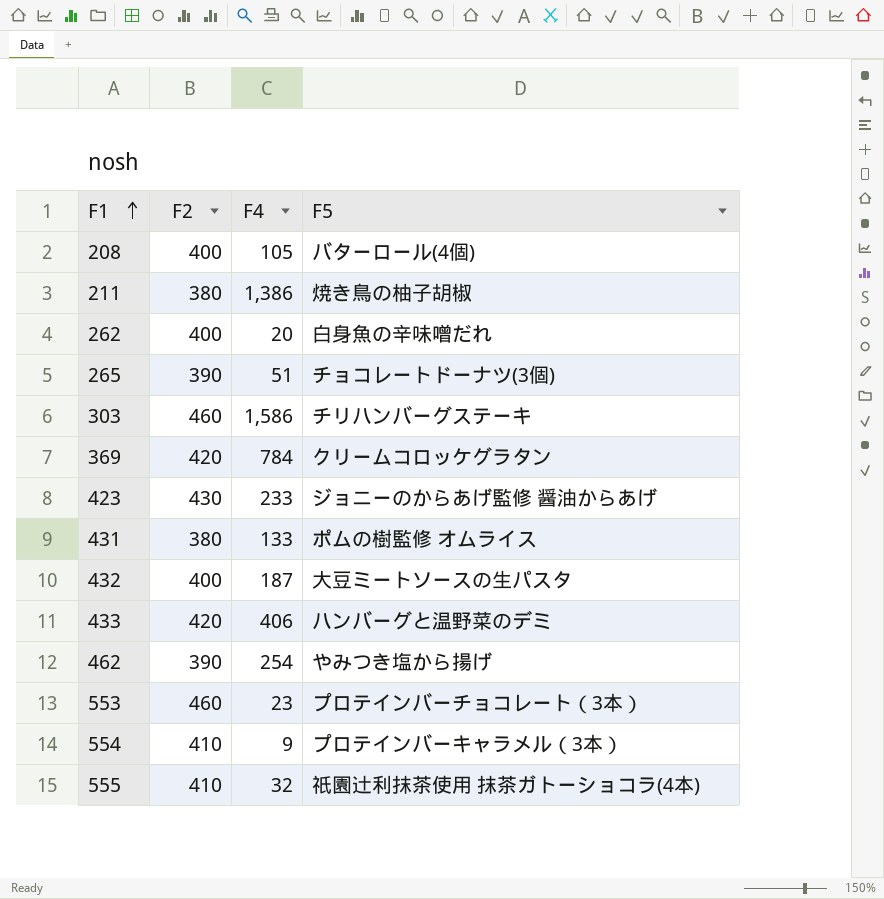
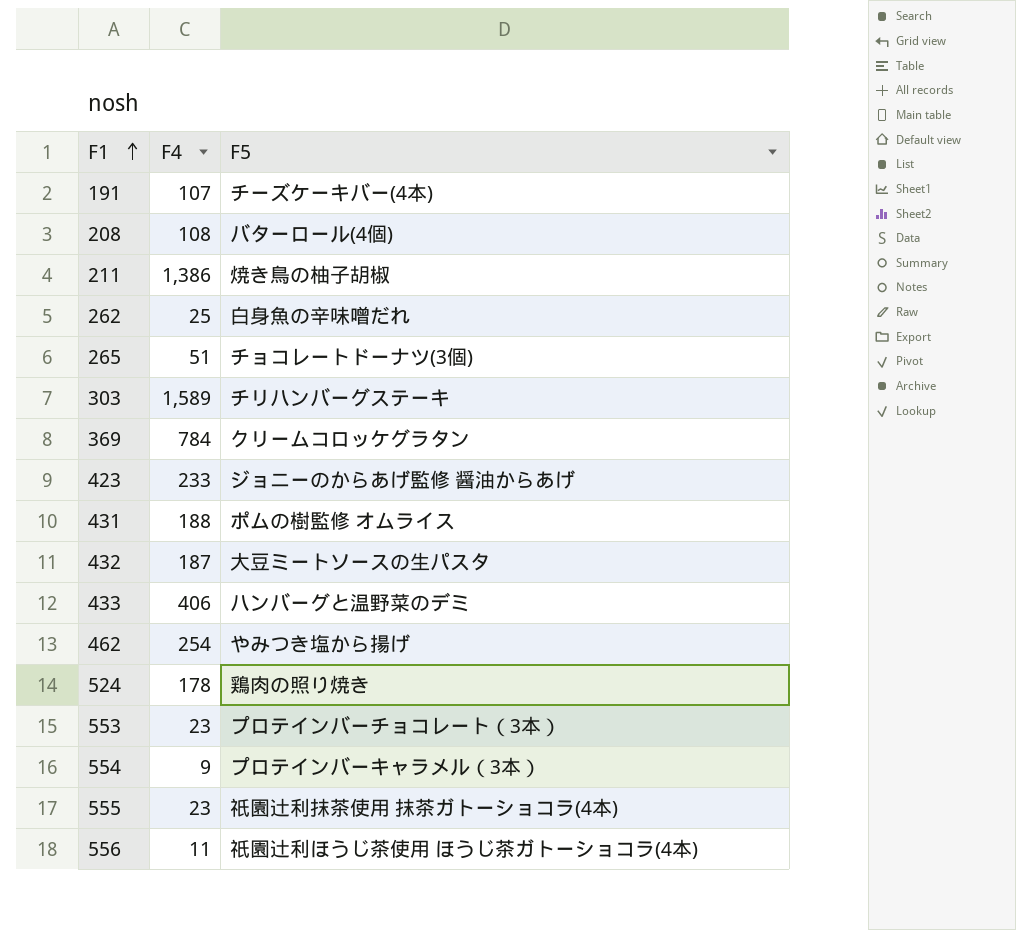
column F2 | position: 2 -> none
row 191: none -> 107 | チーズケーキバー(4本)
208 | F4: 105 -> 108
262 | F4: 20 -> 25
303 | F4: 1,586 -> 1,589
431 | F4: 133 -> 188
row 524: none -> 178 | 鶏肉の照り焼き
555 | F4: 32 -> 23
row 556: none -> 11 | 祇園辻利ほうじ茶使用 ほうじ茶ガトーショコラ(4本)

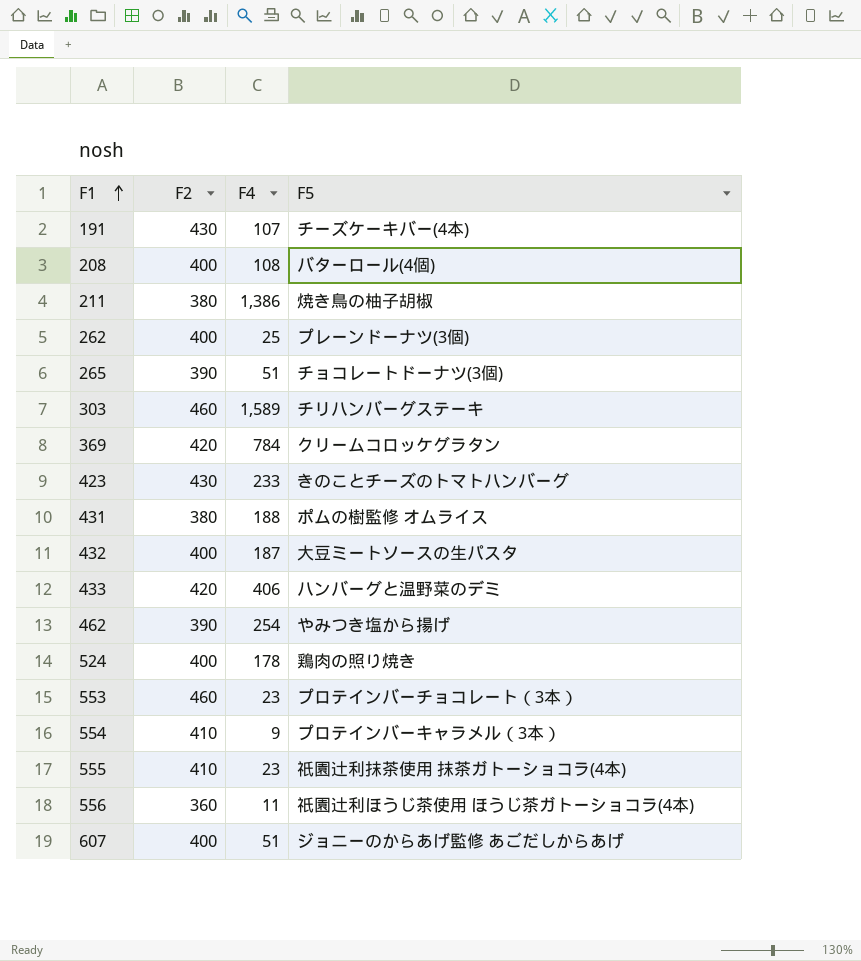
column F2 | position: none -> 2
262 | F5: 白身魚の辛味噌だれ -> プレーンドーナツ(3個)
423 | F5: ジョニーのからあげ監修 醤油からあげ -> きのことチーズのトマトハンバーグ
row 607: none -> 400 | 51 | ジョニーのからあげ監修 あごだしからあげ

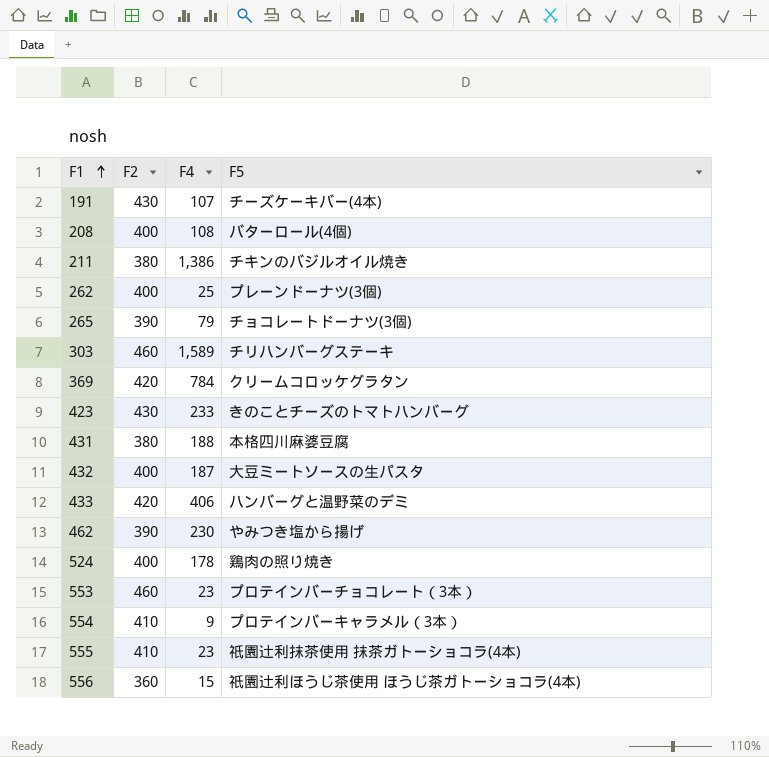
row 607: 400 | 51 | ジョニーのからあげ監修 あごだしからあげ -> none
211 | F5: 焼き鳥の柚子胡椒 -> チキンのバジルオイル焼き
265 | F4: 51 -> 79
431 | F5: ポムの樹監修 オムライス -> 本格四川麻婆豆腐
462 | F4: 254 -> 230
556 | F4: 11 -> 15

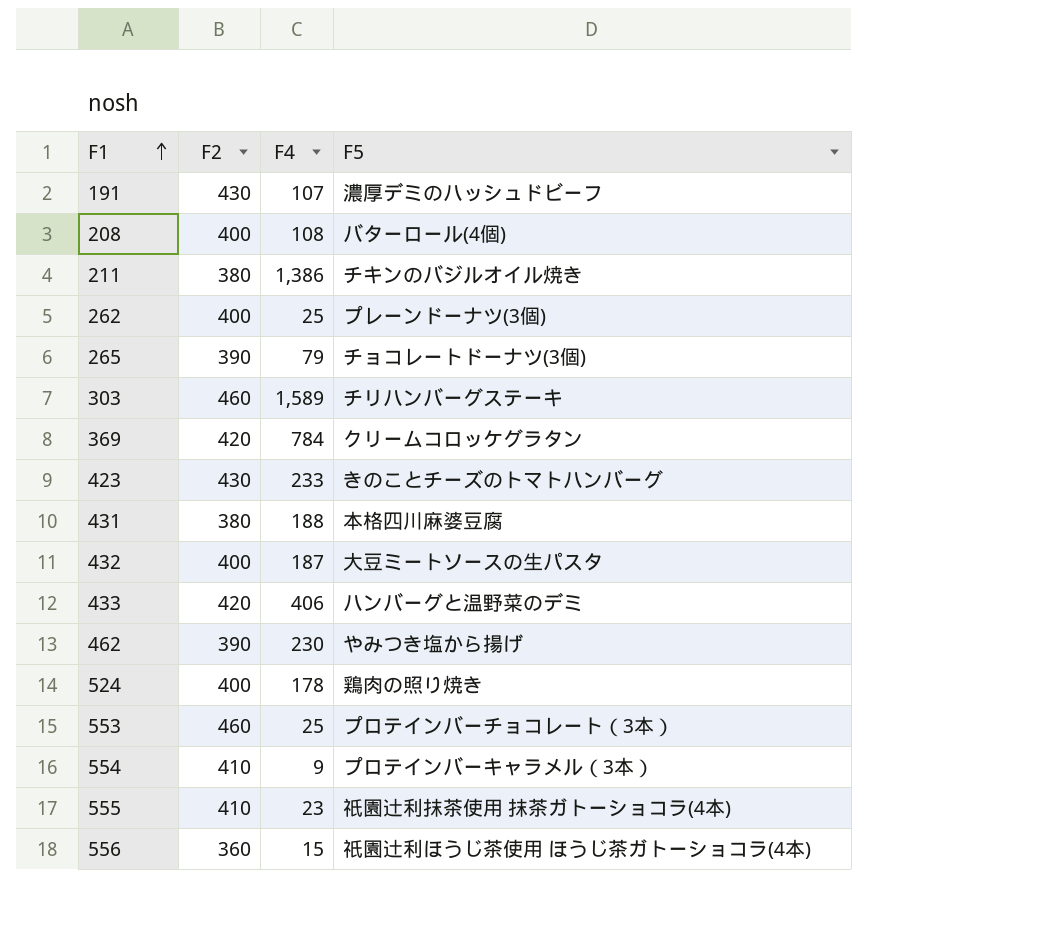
191 | F5: チーズケーキバー(4本) -> 濃厚デミのハッシュドビーフ
553 | F4: 23 -> 25

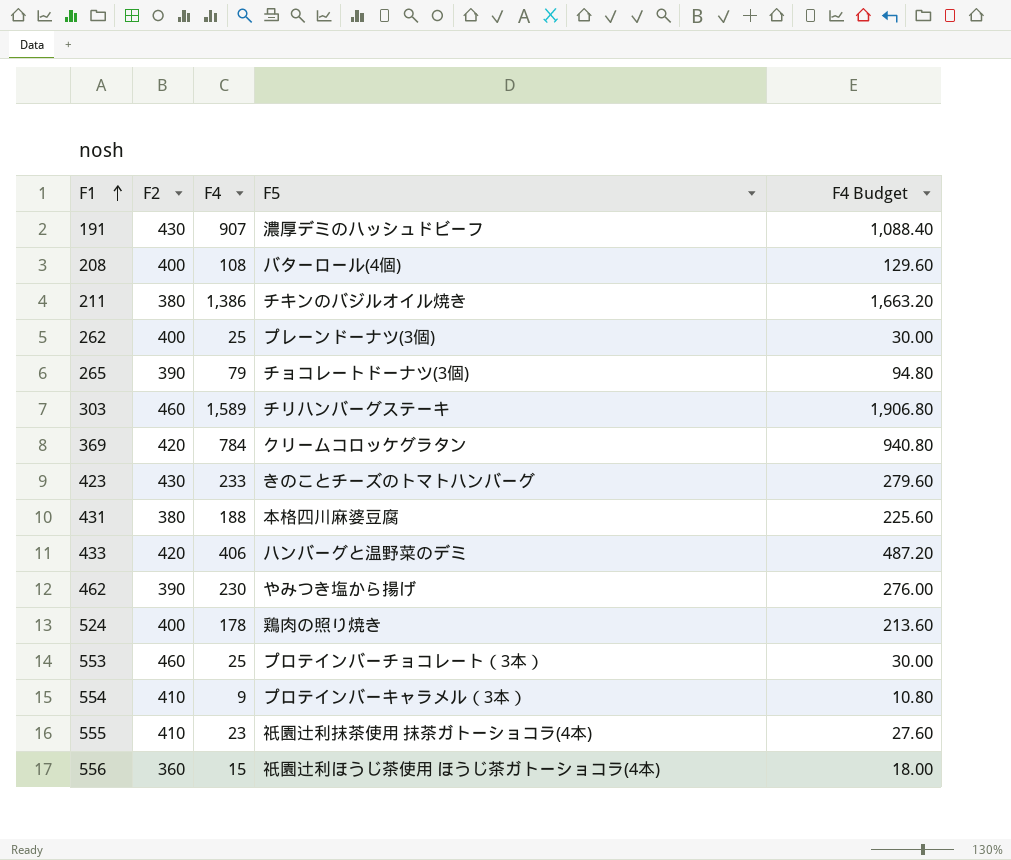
column F4 Budget | formula: none -> [F4] * 1.2
row 432: 400 | 187 | 大豆ミートソースの生パスタ -> none
191 | F4: 107 -> 907

